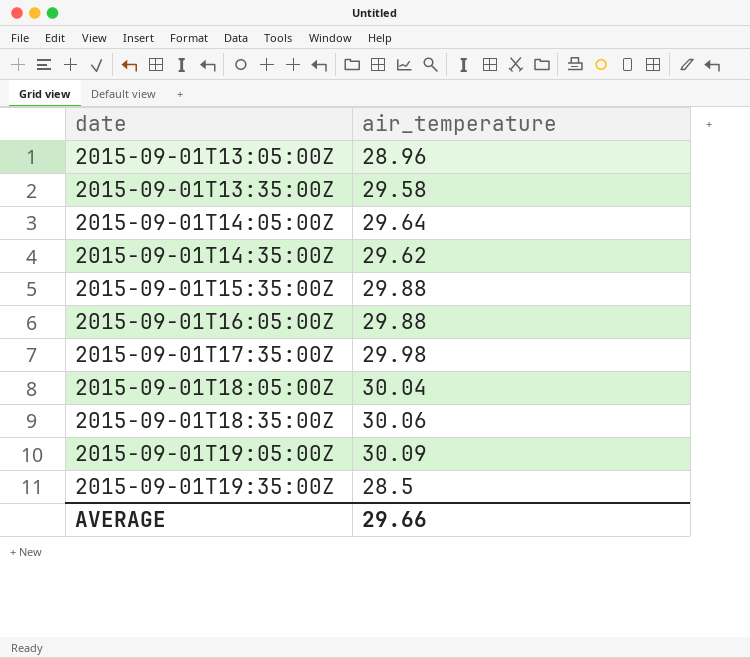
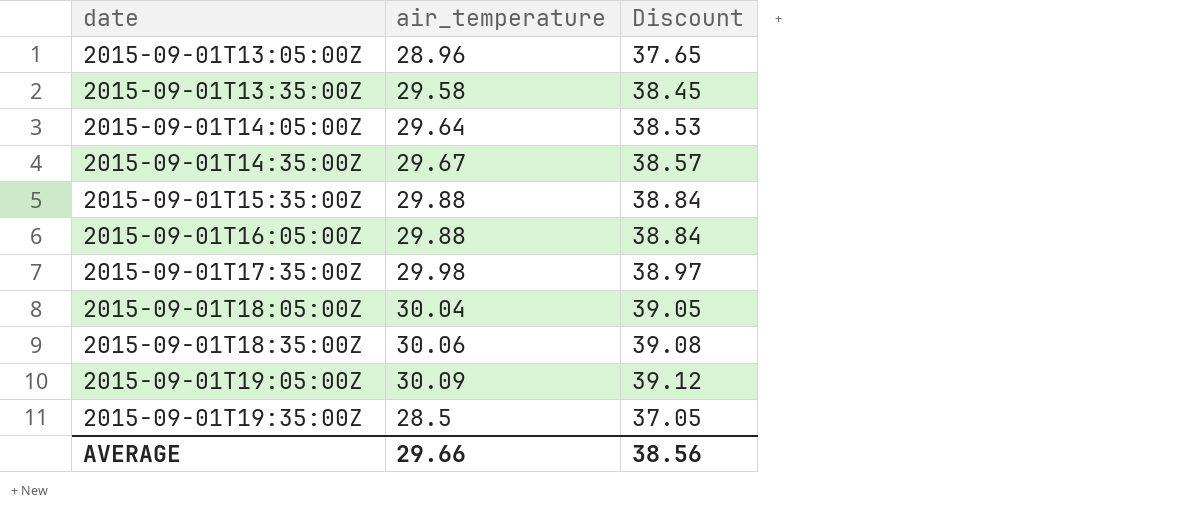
column Discount | formula: none -> [air_temperature] * 1.3
2015-09-01T14:35:00Z | air_temperature: 29.62 -> 29.67

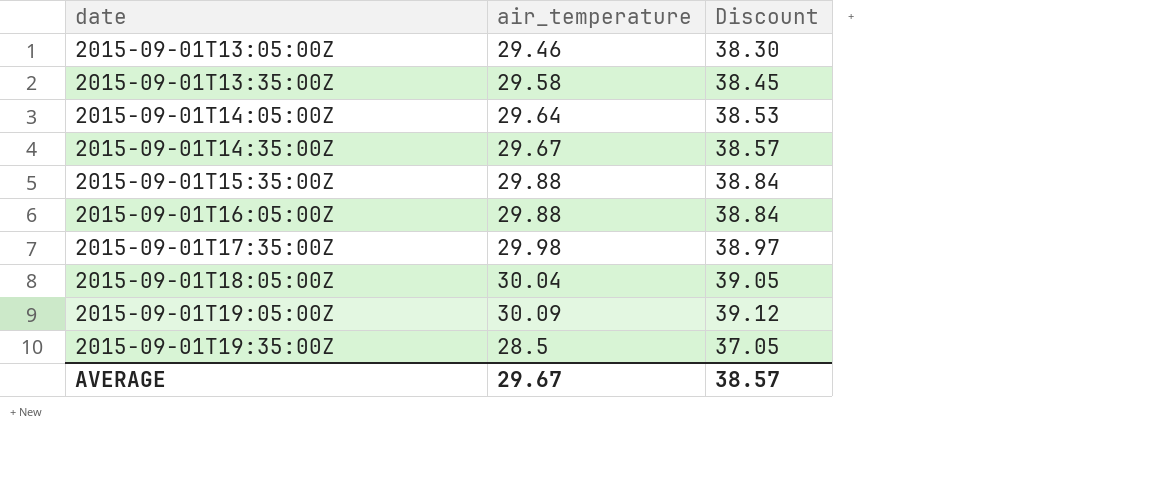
row 2015-09-01T18:35:00Z: 30.06 | 39.08 -> none
2015-09-01T13:05:00Z | air_temperature: 28.96 -> 29.46
2015-09-01T13:05:00Z | Discount: 37.65 -> 38.30
AVERAGE | air_temperature: 29.66 -> 29.67
AVERAGE | Discount: 38.56 -> 38.57

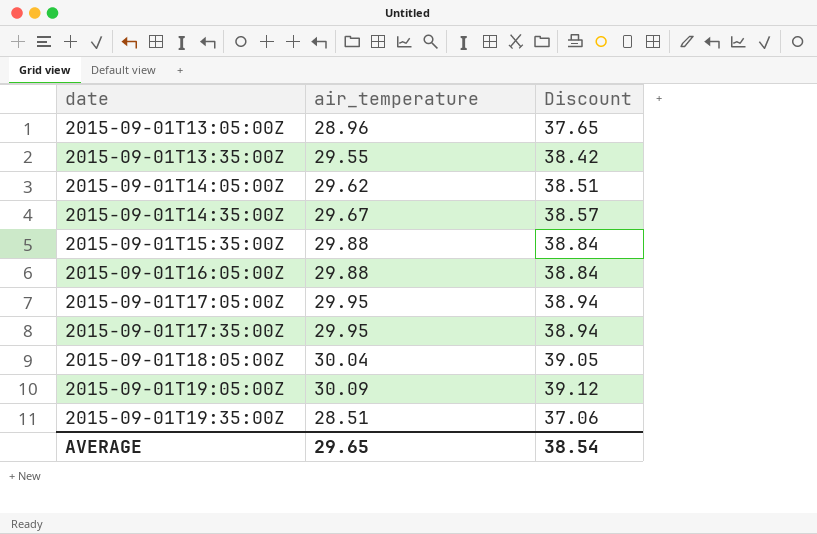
2015-09-01T13:05:00Z | air_temperature: 29.46 -> 28.96
2015-09-01T13:05:00Z | Discount: 38.30 -> 37.65
2015-09-01T13:35:00Z | air_temperature: 29.58 -> 29.55
2015-09-01T13:35:00Z | Discount: 38.45 -> 38.42
2015-09-01T14:05:00Z | air_temperature: 29.64 -> 29.62
2015-09-01T14:05:00Z | Discount: 38.53 -> 38.51
row 2015-09-01T17:05:00Z: none -> 29.95 | 38.94
2015-09-01T17:35:00Z | air_temperature: 29.98 -> 29.95
2015-09-01T17:35:00Z | Discount: 38.97 -> 38.94
2015-09-01T19:35:00Z | air_temperature: 28.5 -> 28.51
2015-09-01T19:35:00Z | Discount: 37.05 -> 37.06
AVERAGE | air_temperature: 29.67 -> 29.65
AVERAGE | Discount: 38.57 -> 38.54

